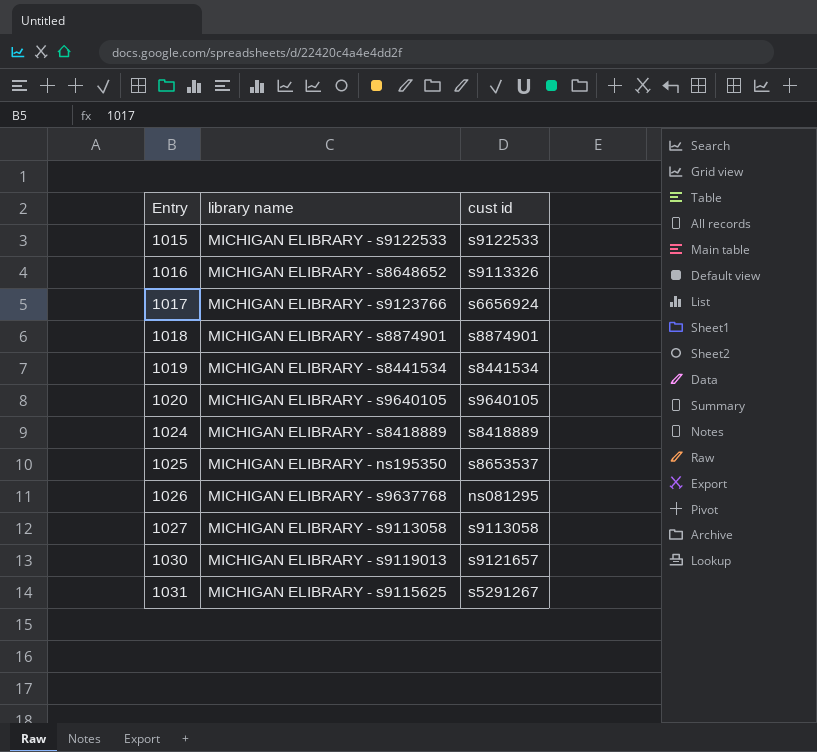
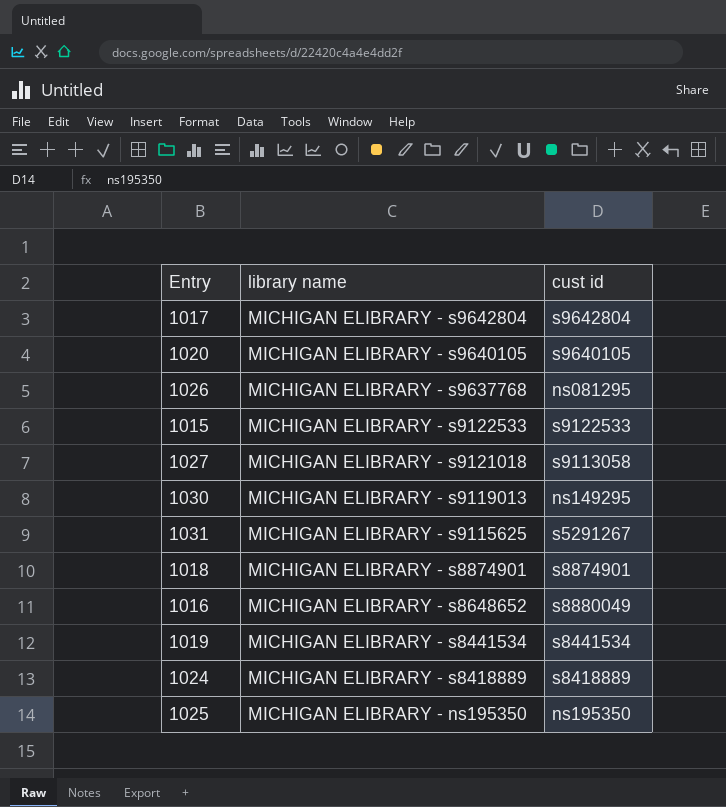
row order: Entry ascending -> library name descending
1017 | library name: MICHIGAN ELIBRARY - s9123766 -> MICHIGAN ELIBRARY - s9642804
1017 | cust id: s6656924 -> s9642804
1027 | library name: MICHIGAN ELIBRARY - s9113058 -> MICHIGAN ELIBRARY - s9121018
1030 | cust id: s9121657 -> ns149295
1016 | cust id: s9113326 -> s8880049
1025 | cust id: s8653537 -> ns195350

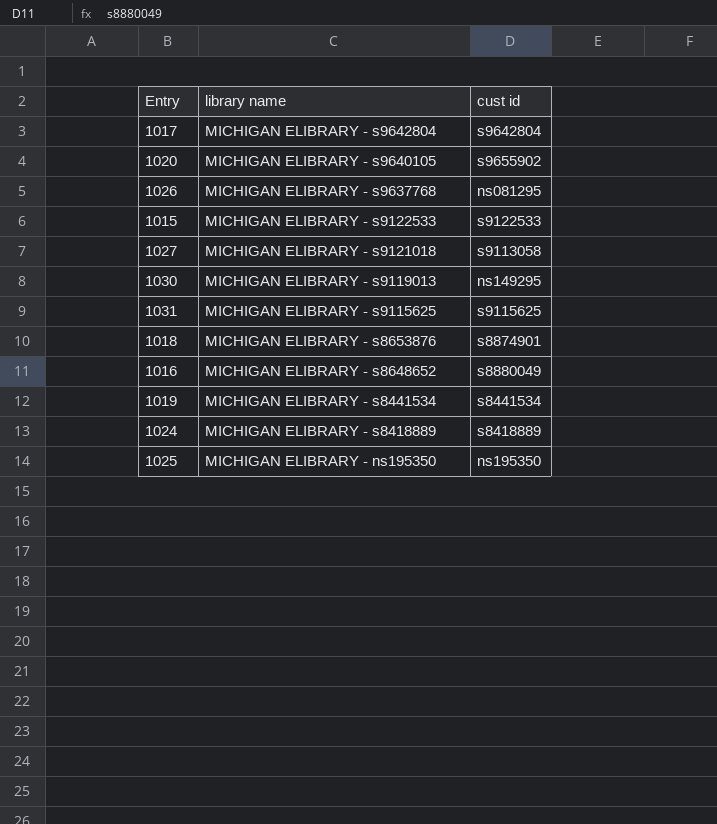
1020 | cust id: s9640105 -> s9655902
1031 | cust id: s5291267 -> s9115625
1018 | library name: MICHIGAN ELIBRARY - s8874901 -> MICHIGAN ELIBRARY - s8653876

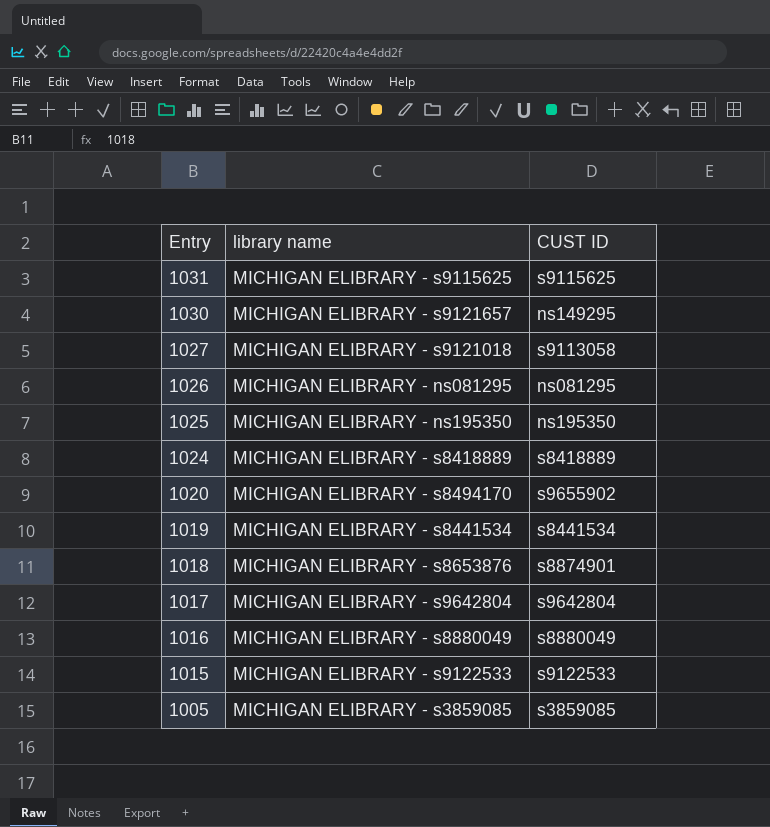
row order: library name descending -> Entry descending
column name: cust id -> CUST ID
1030 | library name: MICHIGAN ELIBRARY - s9119013 -> MICHIGAN ELIBRARY - s9121657
1026 | library name: MICHIGAN ELIBRARY - s9637768 -> MICHIGAN ELIBRARY - ns081295
1020 | library name: MICHIGAN ELIBRARY - s9640105 -> MICHIGAN ELIBRARY - s8494170
1016 | library name: MICHIGAN ELIBRARY - s8648652 -> MICHIGAN ELIBRARY - s8880049
row 1005: none -> MICHIGAN ELIBRARY - s3859085 | s3859085

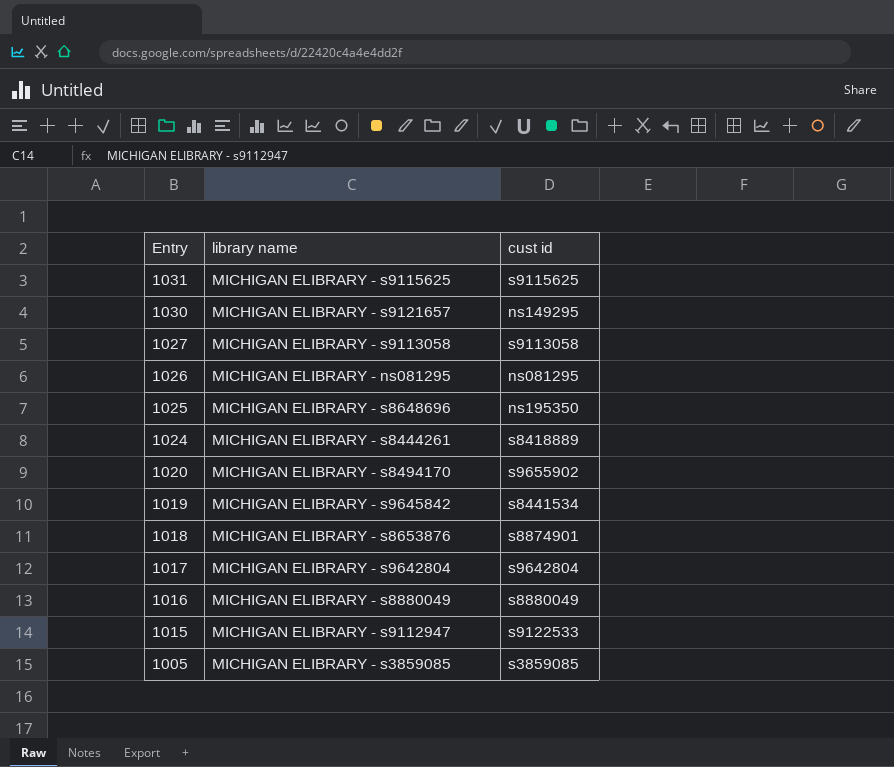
column name: CUST ID -> cust id
1027 | library name: MICHIGAN ELIBRARY - s9121018 -> MICHIGAN ELIBRARY - s9113058
1025 | library name: MICHIGAN ELIBRARY - ns195350 -> MICHIGAN ELIBRARY - s8648696
1024 | library name: MICHIGAN ELIBRARY - s8418889 -> MICHIGAN ELIBRARY - s8444261
1019 | library name: MICHIGAN ELIBRARY - s8441534 -> MICHIGAN ELIBRARY - s9645842
1015 | library name: MICHIGAN ELIBRARY - s9122533 -> MICHIGAN ELIBRARY - s9112947

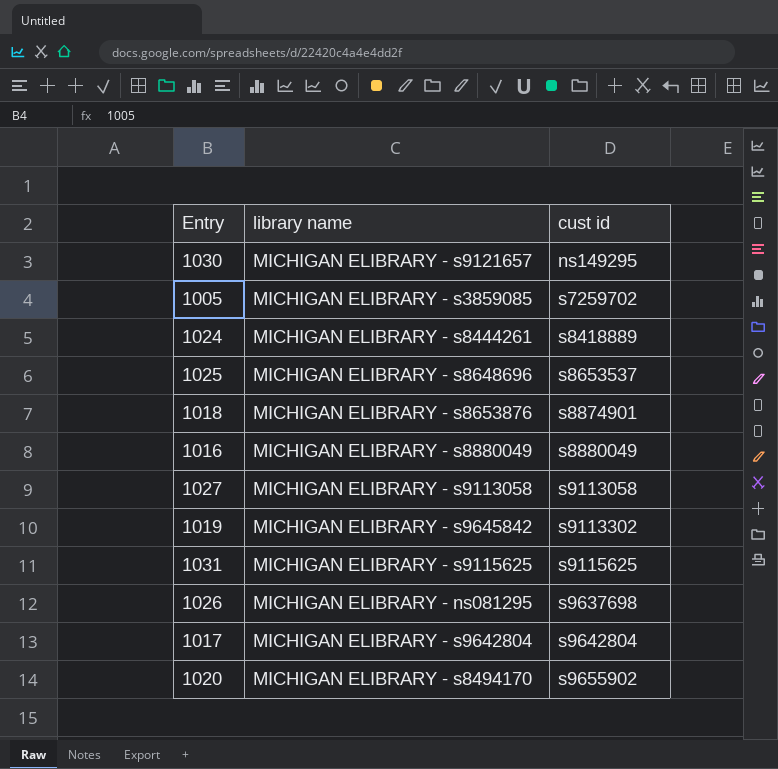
row order: Entry descending -> cust id ascending
row 1015: MICHIGAN ELIBRARY - s9112947 | s9122533 -> none
1005 | cust id: s3859085 -> s7259702
1025 | cust id: ns195350 -> s8653537
1019 | cust id: s8441534 -> s9113302
1026 | cust id: ns081295 -> s9637698

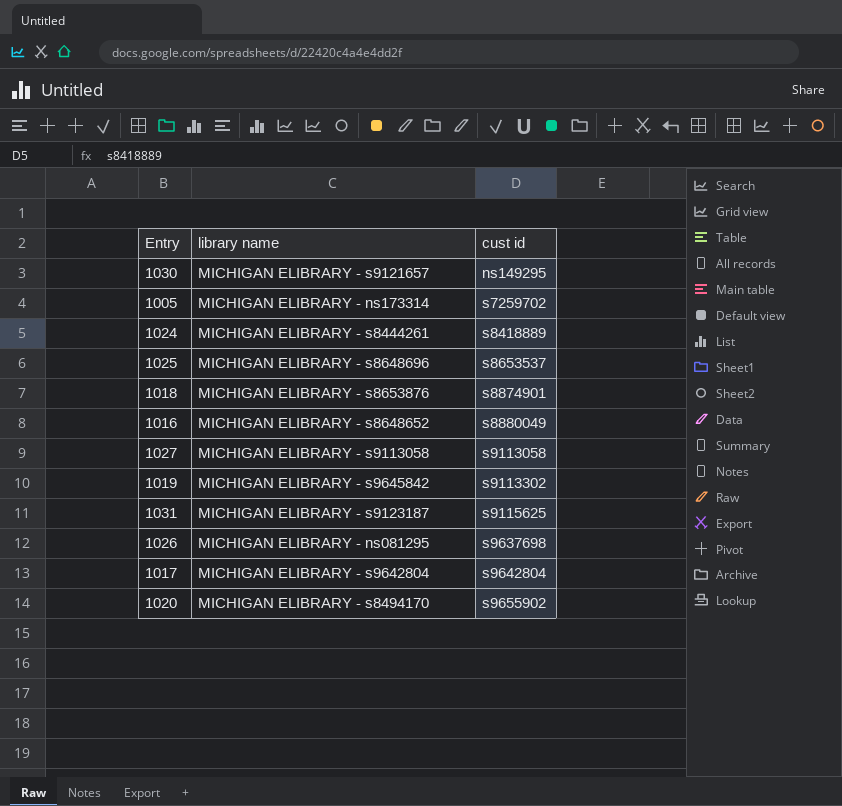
1005 | library name: MICHIGAN ELIBRARY - s3859085 -> MICHIGAN ELIBRARY - ns173314
1016 | library name: MICHIGAN ELIBRARY - s8880049 -> MICHIGAN ELIBRARY - s8648652
1031 | library name: MICHIGAN ELIBRARY - s9115625 -> MICHIGAN ELIBRARY - s9123187

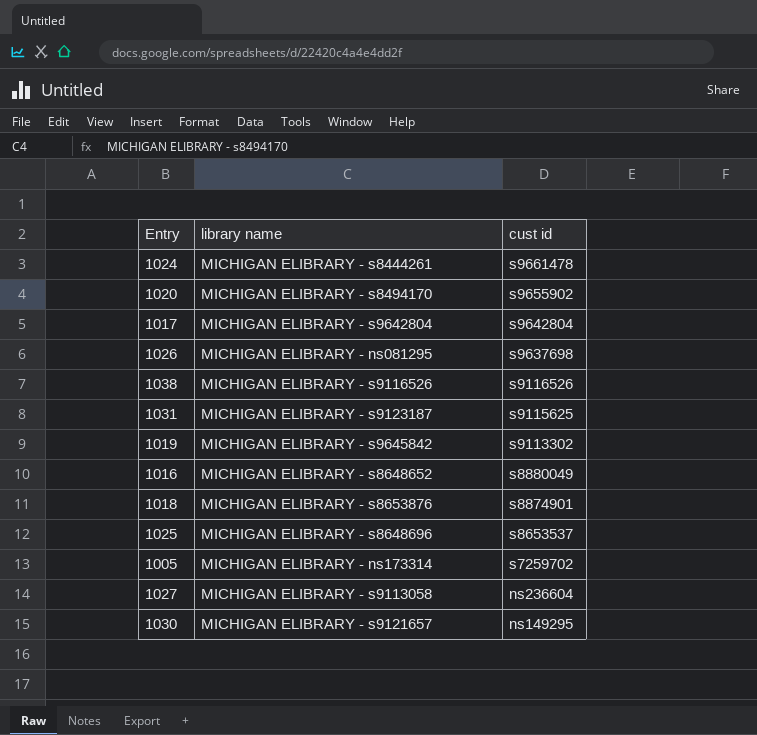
row order: cust id ascending -> cust id descending
1024 | cust id: s8418889 -> s9661478
row 1038: none -> MICHIGAN ELIBRARY - s9116526 | s9116526
1027 | cust id: s9113058 -> ns236604

